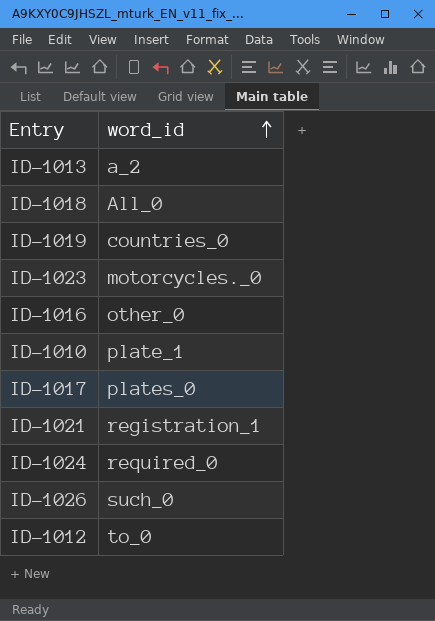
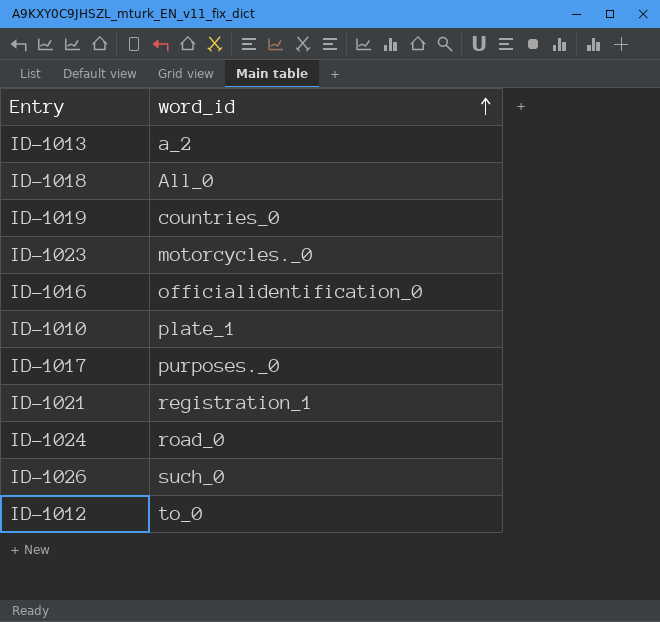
ID-1016 | word_id: other_0 -> officialidentification_0
ID-1017 | word_id: plates_0 -> purposes._0
ID-1024 | word_id: required_0 -> road_0

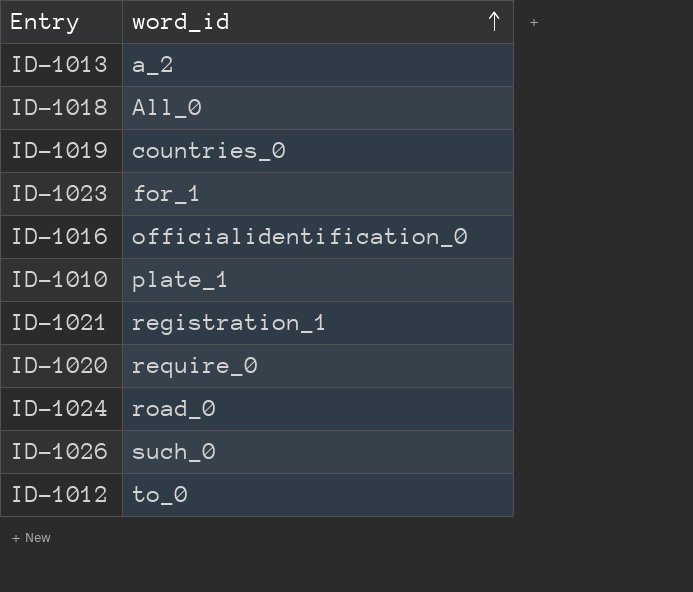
row ID-1017: purposes._0 -> none
ID-1023 | word_id: motorcycles._0 -> for_1
row ID-1020: none -> require_0

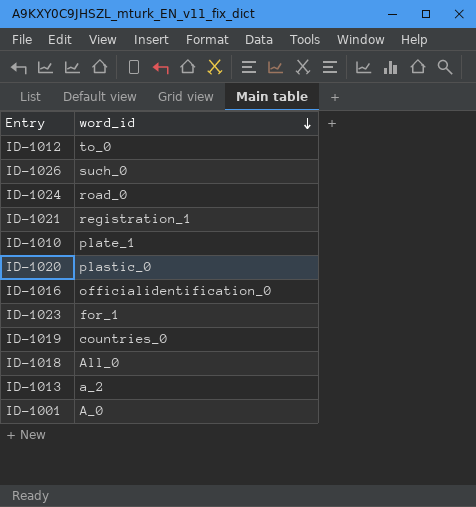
row order: word_id ascending -> word_id descending
ID-1020 | word_id: require_0 -> plastic_0
row ID-1001: none -> A_0

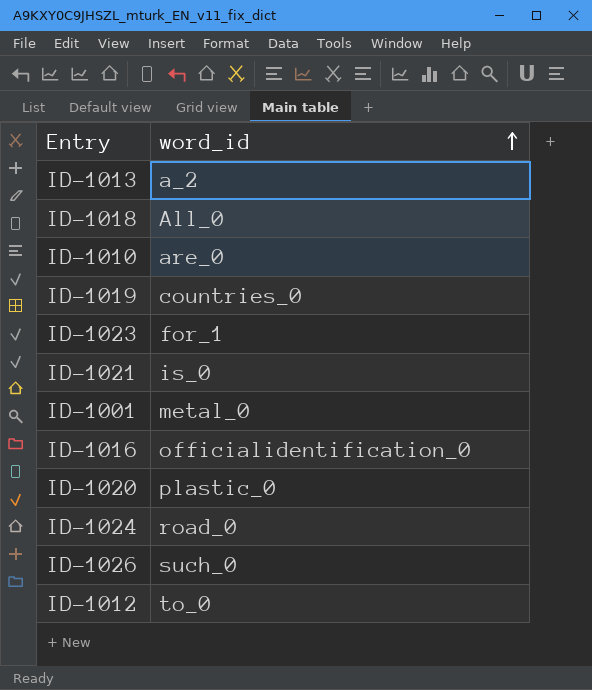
row order: word_id descending -> word_id ascending
ID-1010 | word_id: plate_1 -> are_0
ID-1021 | word_id: registration_1 -> is_0
ID-1001 | word_id: A_0 -> metal_0

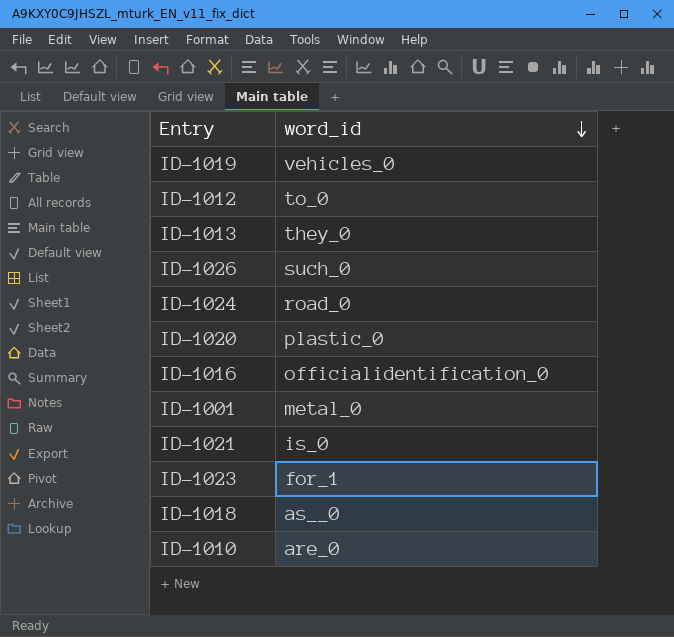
row order: word_id ascending -> word_id descending
ID-1019 | word_id: countries_0 -> vehicles_0
ID-1013 | word_id: a_2 -> they_0
ID-1018 | word_id: All_0 -> as__0

